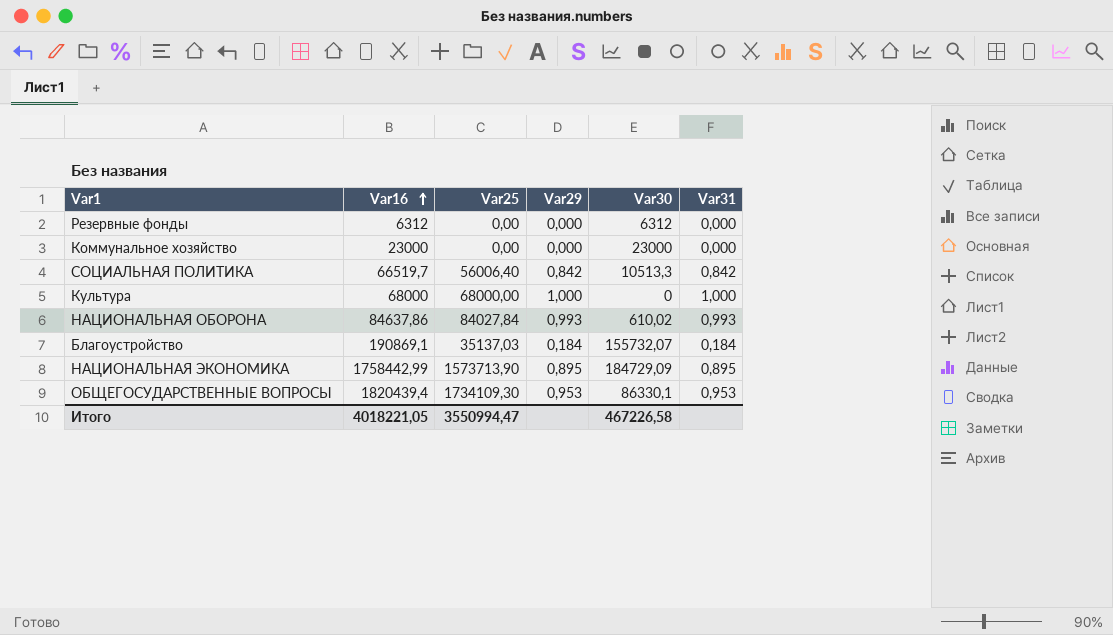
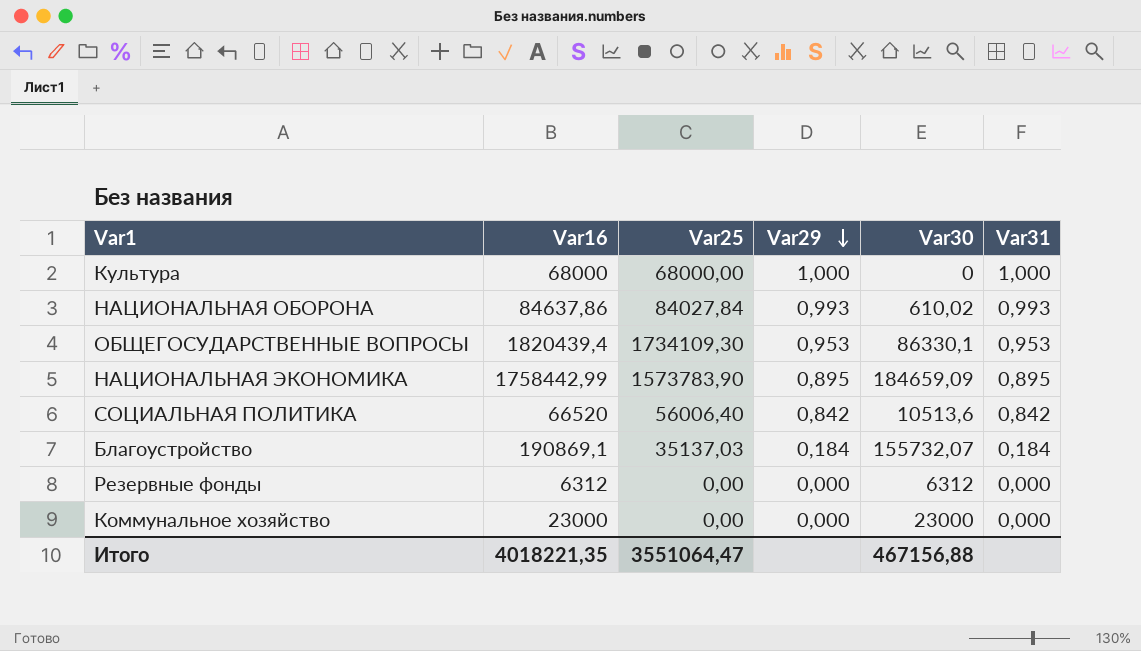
row order: Var16 ascending -> Var29 descending
НАЦИОНАЛЬНАЯ ЭКОНОМИКА | Var25: 1573713,90 -> 1573783,90
НАЦИОНАЛЬНАЯ ЭКОНОМИКА | Var30: 184729,09 -> 184659,09
СОЦИАЛЬНАЯ ПОЛИТИКА | Var16: 66519,7 -> 66520
СОЦИАЛЬНАЯ ПОЛИТИКА | Var30: 10513,3 -> 10513,6
Итого | Var16: 4018221,05 -> 4018221,35
Итого | Var25: 3550994,47 -> 3551064,47
Итого | Var30: 467226,58 -> 467156,88

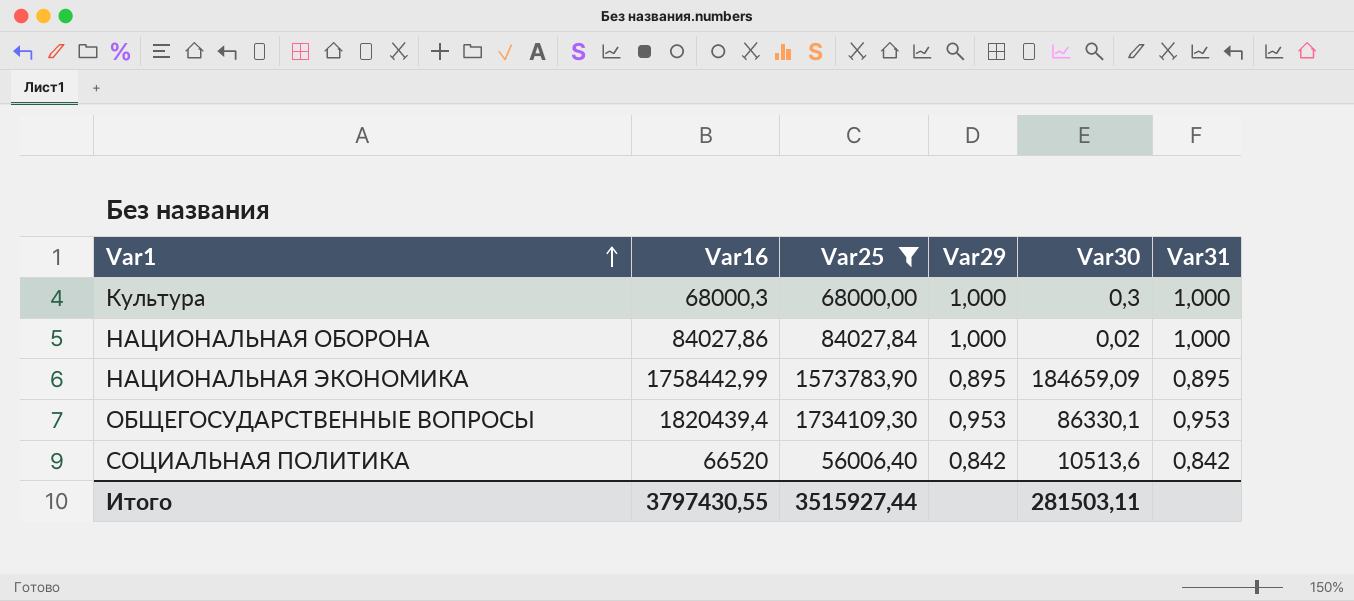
filter: none -> Var25 >= 56006,40
row order: Var29 descending -> Var1 ascending
Культура | Var16: 68000 -> 68000,3
Культура | Var30: 0 -> 0,3
НАЦИОНАЛЬНАЯ ОБОРОНА | Var16: 84637,86 -> 84027,86
НАЦИОНАЛЬНАЯ ОБОРОНА | Var29: 0,993 -> 1,000
НАЦИОНАЛЬНАЯ ОБОРОНА | Var30: 610,02 -> 0,02
НАЦИОНАЛЬНАЯ ОБОРОНА | Var31: 0,993 -> 1,000
Итого | Var16: 4018221,35 -> 3797430,55
Итого | Var25: 3551064,47 -> 3515927,44
Итого | Var30: 467156,88 -> 281503,11

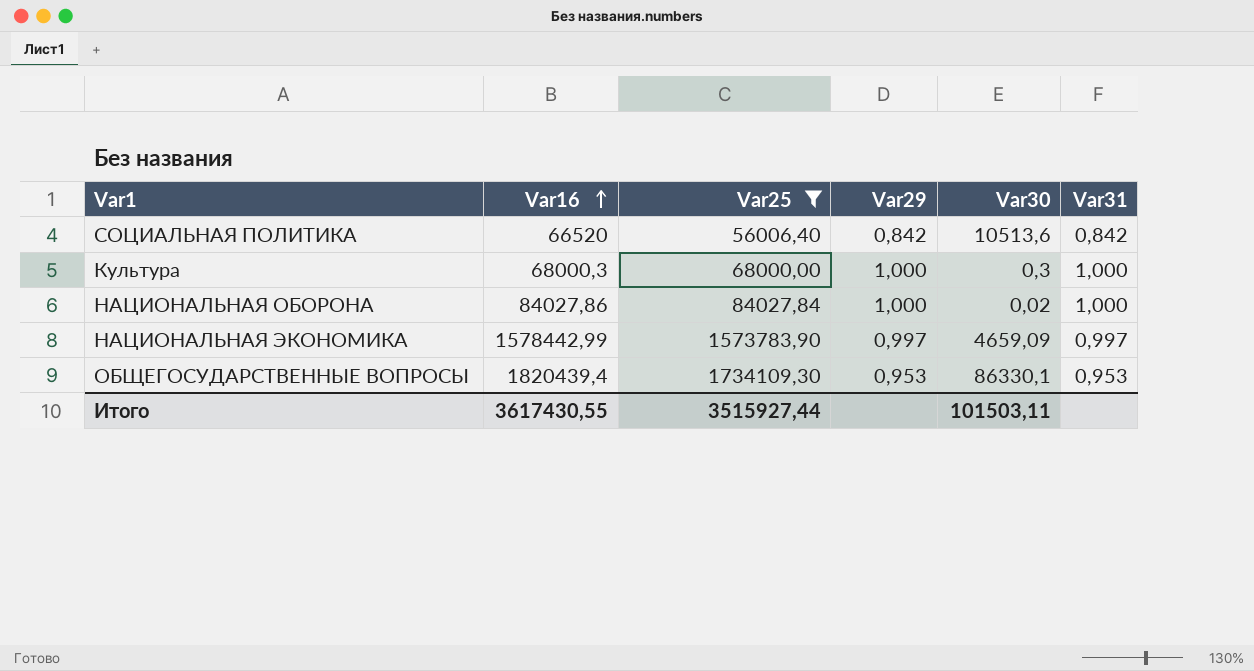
row order: Var1 ascending -> Var16 ascending
НАЦИОНАЛЬНАЯ ЭКОНОМИКА | Var16: 1758442,99 -> 1578442,99
НАЦИОНАЛЬНАЯ ЭКОНОМИКА | Var29: 0,895 -> 0,997
НАЦИОНАЛЬНАЯ ЭКОНОМИКА | Var30: 184659,09 -> 4659,09
НАЦИОНАЛЬНАЯ ЭКОНОМИКА | Var31: 0,895 -> 0,997
Итого | Var16: 3797430,55 -> 3617430,55
Итого | Var30: 281503,11 -> 101503,11

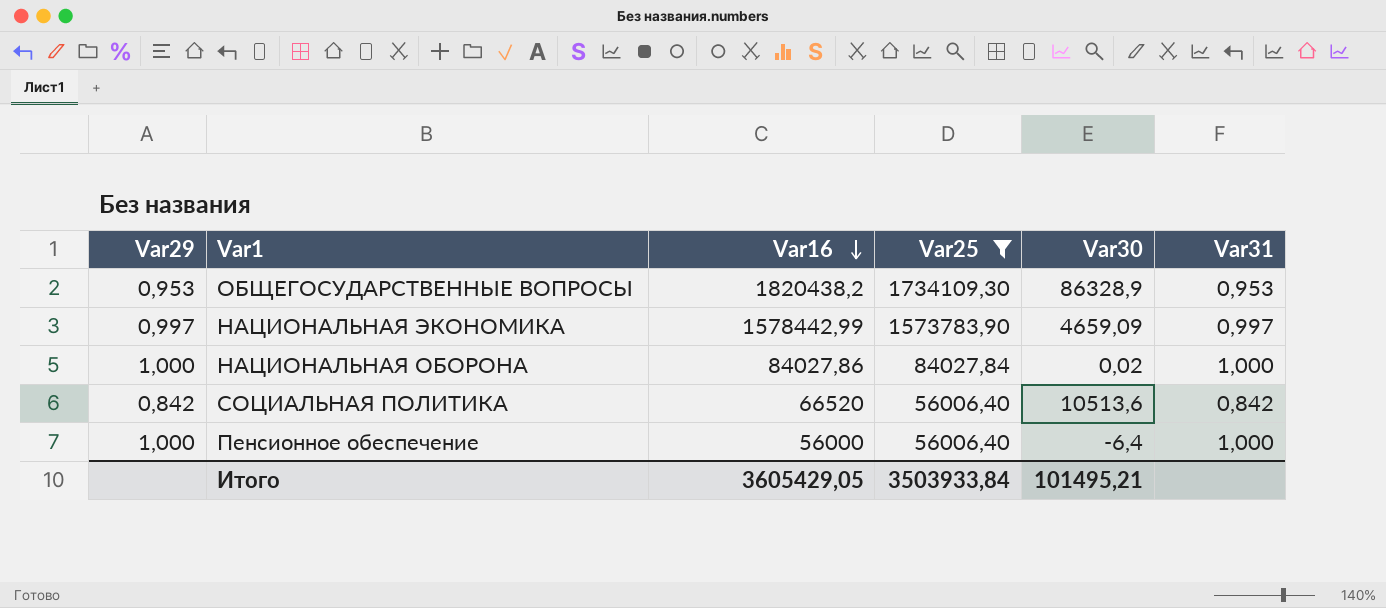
row order: Var16 ascending -> Var16 descending
column Var29 | position: 4 -> 1
row Культура: 68000,3 | 68000,00 | 1,000 | 0,3 | 1,000 -> none
ОБЩЕГОСУДАРСТВЕННЫЕ ВОПРОСЫ | Var16: 1820439,4 -> 1820438,2
ОБЩЕГОСУДАРСТВЕННЫЕ ВОПРОСЫ | Var30: 86330,1 -> 86328,9
row Пенсионное обеспечение: none -> 1,000 | 56000 | 56006,40 | -6,4 | 1,000
Итого | Var16: 3617430,55 -> 3605429,05
Итого | Var25: 3515927,44 -> 3503933,84
Итого | Var30: 101503,11 -> 101495,21

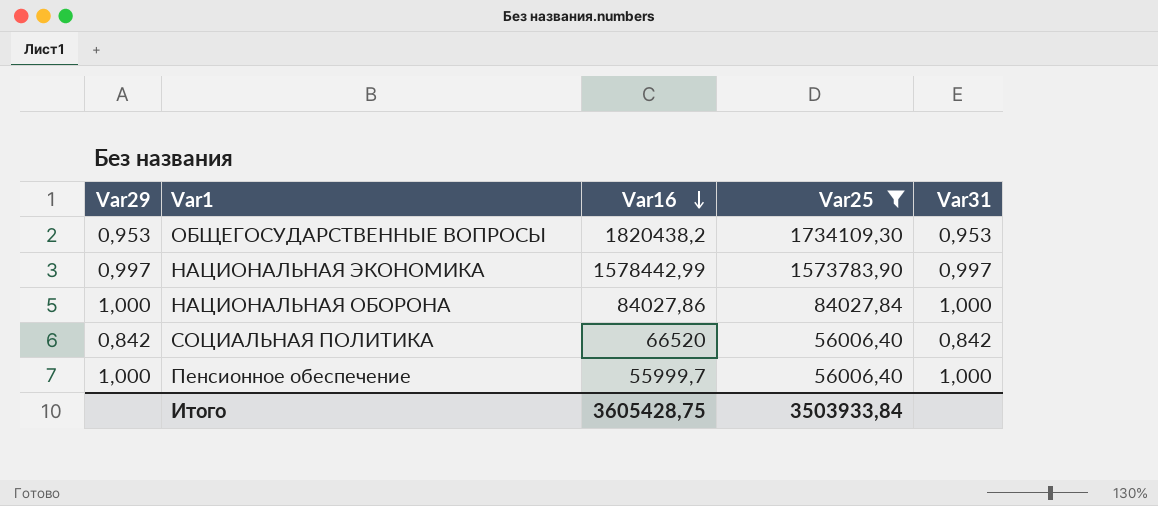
column Var30 | formula: [Var16] - [Var25] -> none
Пенсионное обеспечение | Var16: 56000 -> 55999,7
Итого | Var16: 3605429,05 -> 3605428,75

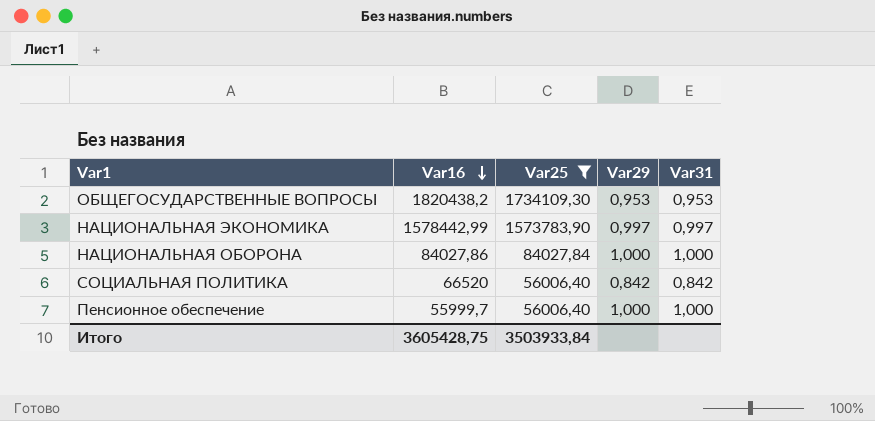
column Var29 | position: 1 -> 4

